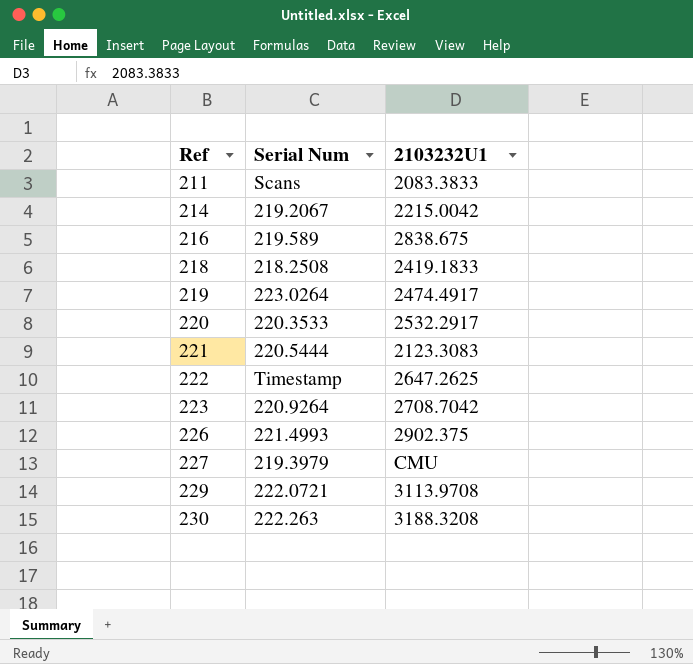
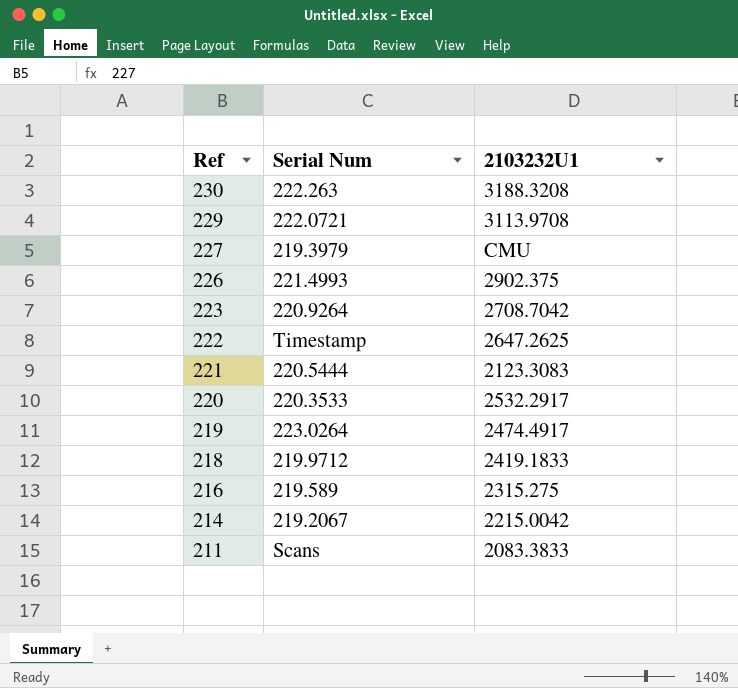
row order: Ref ascending -> Ref descending
218 | Serial Num: 218.2508 -> 219.9712
216 | 2103232U1: 2838.675 -> 2315.275

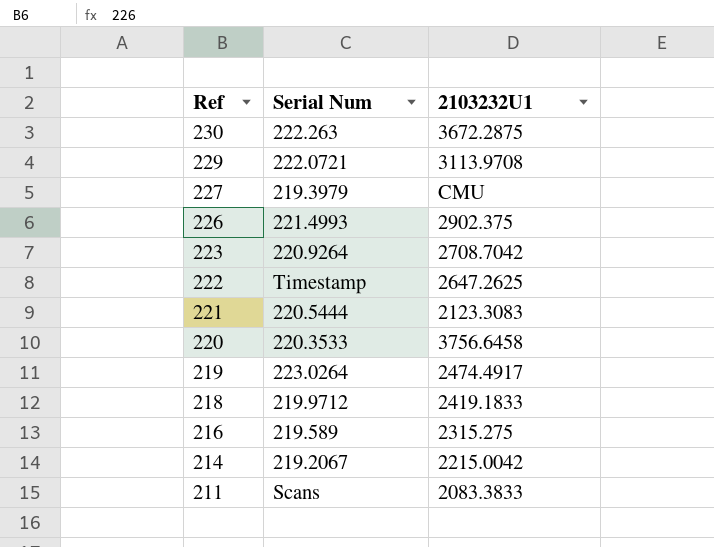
230 | 2103232U1: 3188.3208 -> 3672.2875
220 | 2103232U1: 2532.2917 -> 3756.6458

